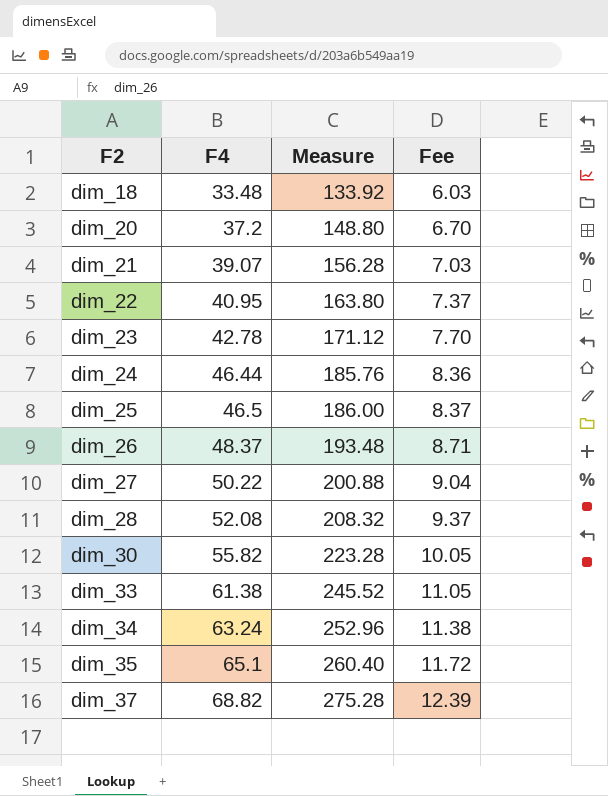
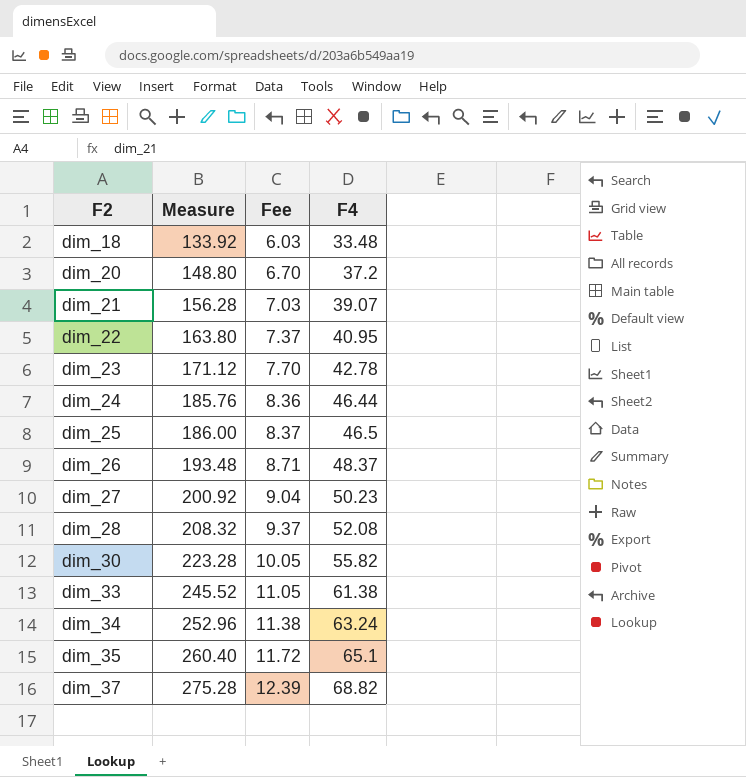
column F4 | position: 2 -> 4
dim_27 | Measure: 200.88 -> 200.92
dim_27 | F4: 50.22 -> 50.23

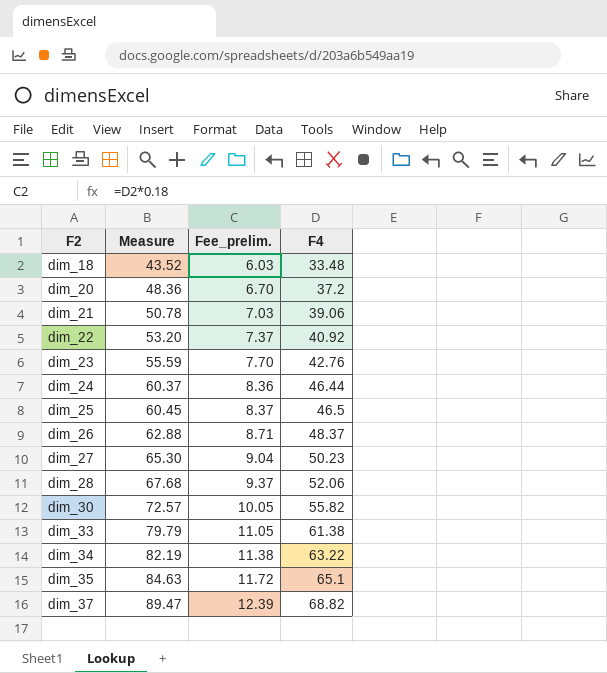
column Measure | formula: [F4] * 4 -> [F4] * 1.3
column name: Fee -> Fee_prelim.
dim_21 | F4: 39.07 -> 39.06
dim_22 | F4: 40.95 -> 40.92
dim_23 | F4: 42.78 -> 42.76
dim_28 | F4: 52.08 -> 52.06
dim_34 | F4: 63.24 -> 63.22

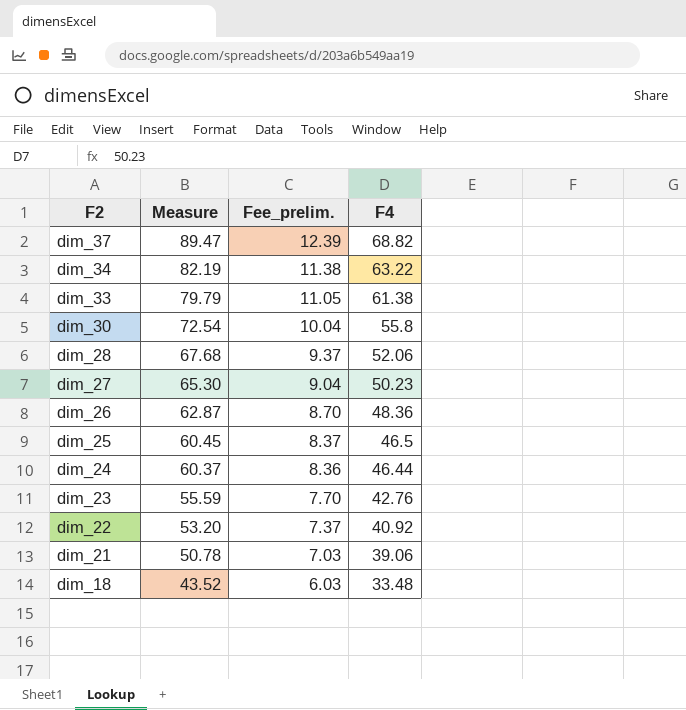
row order: F2 ascending -> F2 descending
row dim_20: 48.36 | 6.70 | 37.2 -> none
row dim_35: 84.63 | 11.72 | 65.1 -> none
dim_30 | Measure: 72.57 -> 72.54
dim_30 | Fee_prelim.: 10.05 -> 10.04
dim_30 | F4: 55.82 -> 55.8
dim_26 | Measure: 62.88 -> 62.87
dim_26 | Fee_prelim.: 8.71 -> 8.70
dim_26 | F4: 48.37 -> 48.36

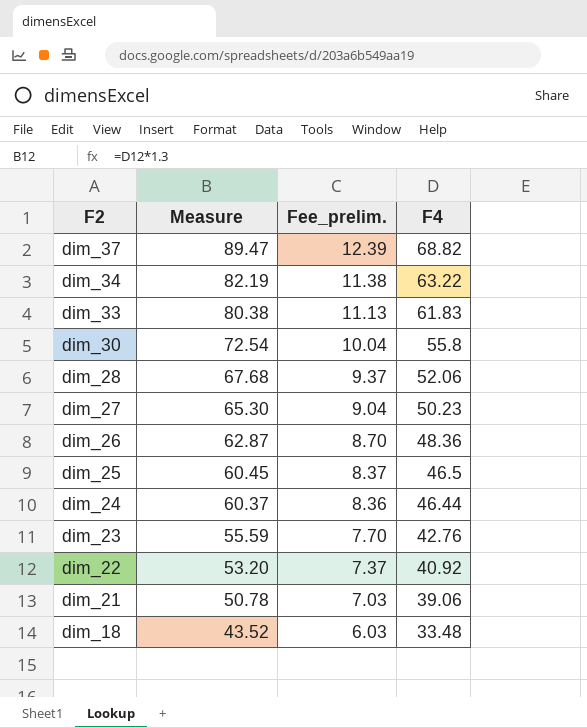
dim_33 | Measure: 79.79 -> 80.38
dim_33 | Fee_prelim.: 11.05 -> 11.13
dim_33 | F4: 61.38 -> 61.83

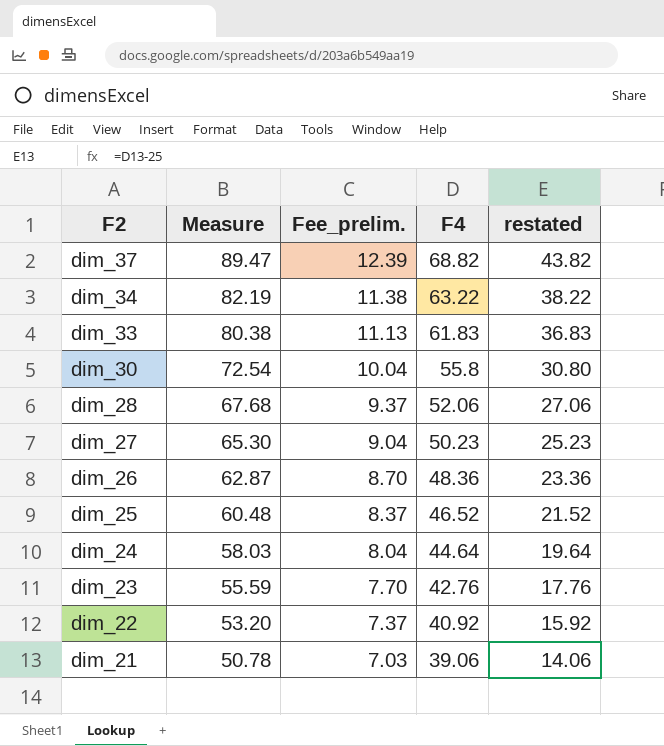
column restated | formula: none -> [F4] - 25
row dim_18: 43.52 | 6.03 | 33.48 -> none
dim_25 | Measure: 60.45 -> 60.48
dim_25 | F4: 46.5 -> 46.52
dim_24 | Measure: 60.37 -> 58.03
dim_24 | Fee_prelim.: 8.36 -> 8.04
dim_24 | F4: 46.44 -> 44.64

